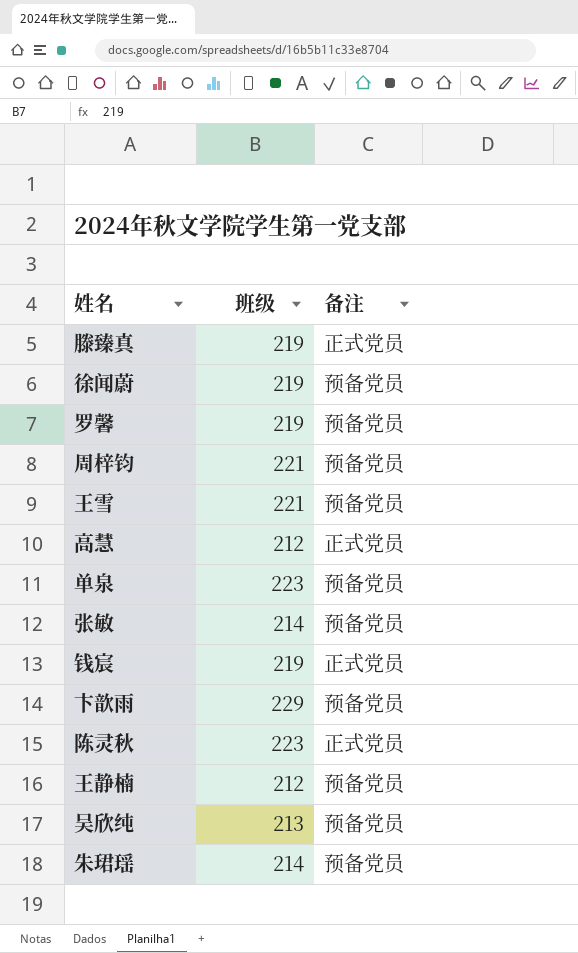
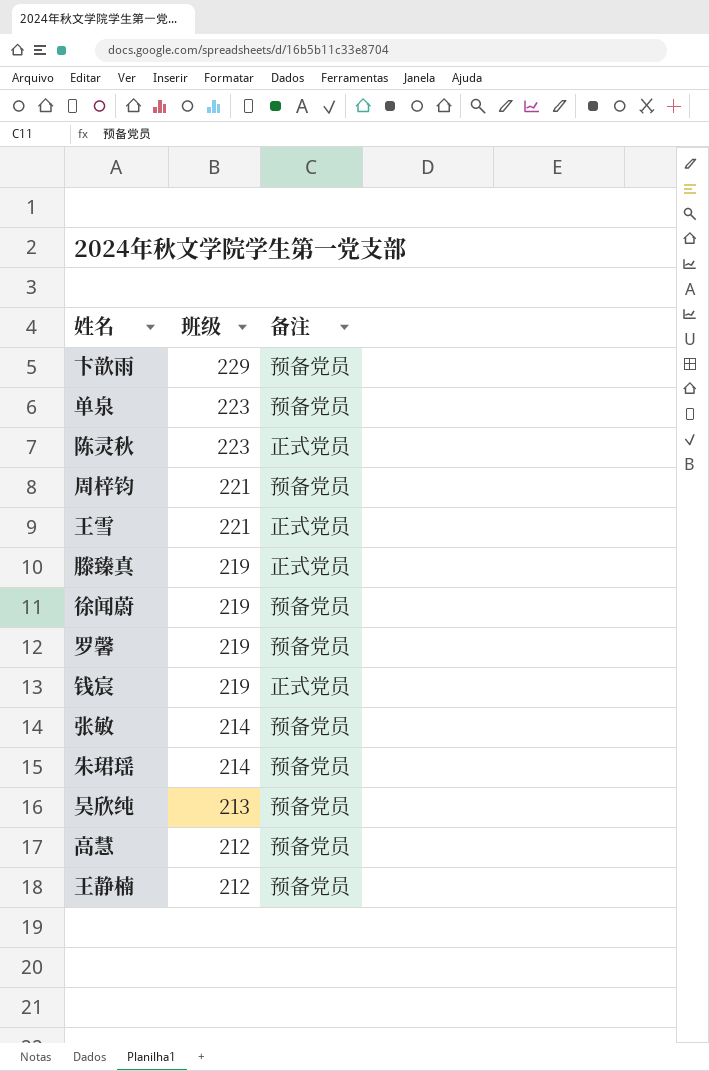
row order: none -> 班级 descending
王雪 | 备注: 预备党员 -> 正式党员
高慧 | 备注: 正式党员 -> 预备党员

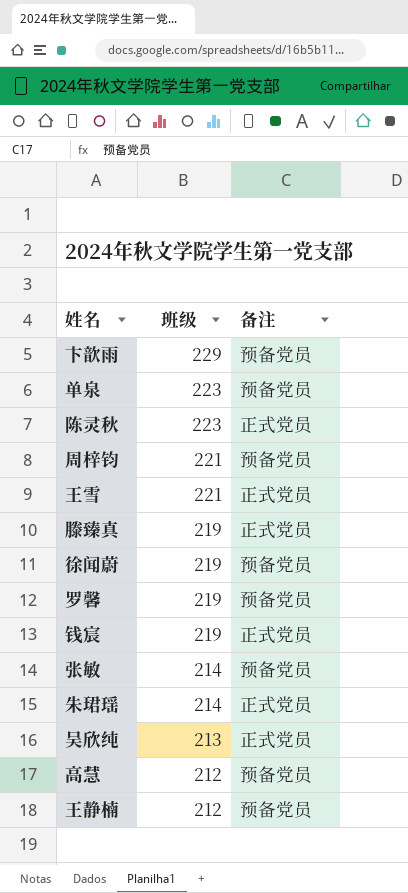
朱珺瑶 | 备注: 预备党员 -> 正式党员
吴欣纯 | 备注: 预备党员 -> 正式党员

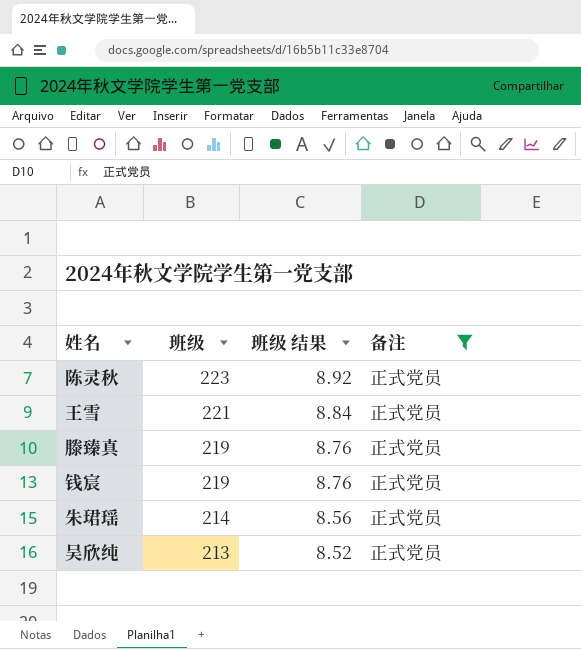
filter: none -> 备注 = 正式党员
column 班级 结果 | formula: none -> [班级] * 0.04

